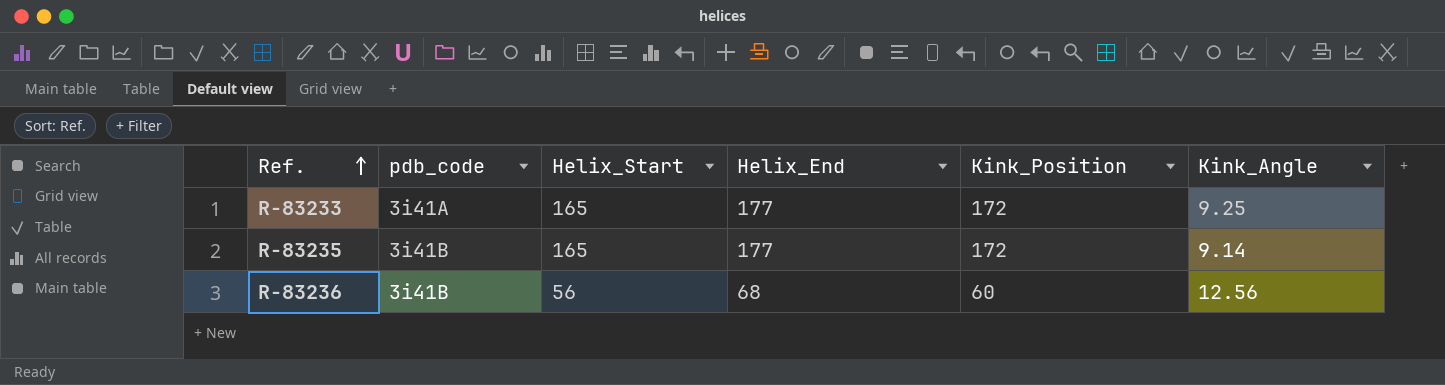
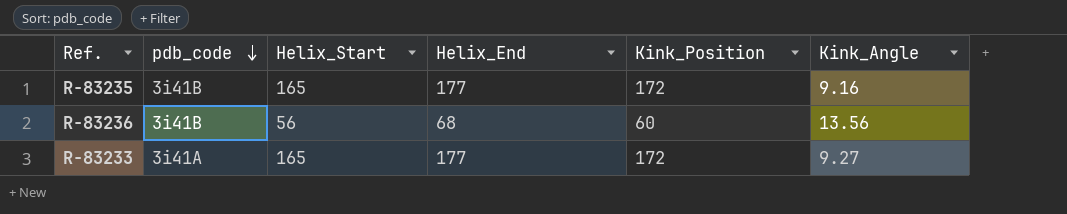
row order: Ref. ascending -> pdb_code descending
R-83235 | Kink_Angle: 9.14 -> 9.16
R-83236 | Kink_Angle: 12.56 -> 13.56
R-83233 | Kink_Angle: 9.25 -> 9.27

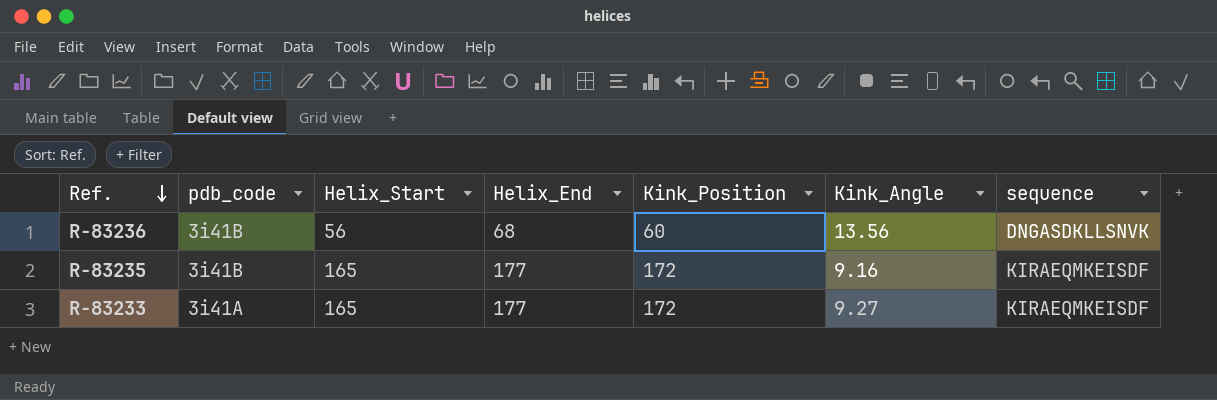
row order: pdb_code descending -> Ref. descending
column sequence | position: none -> 7

